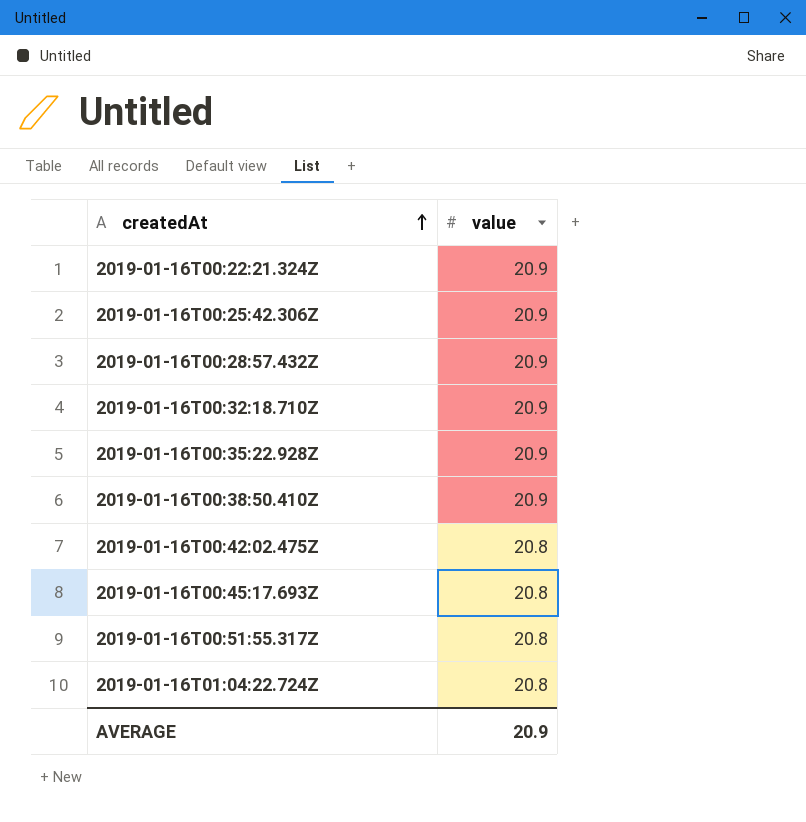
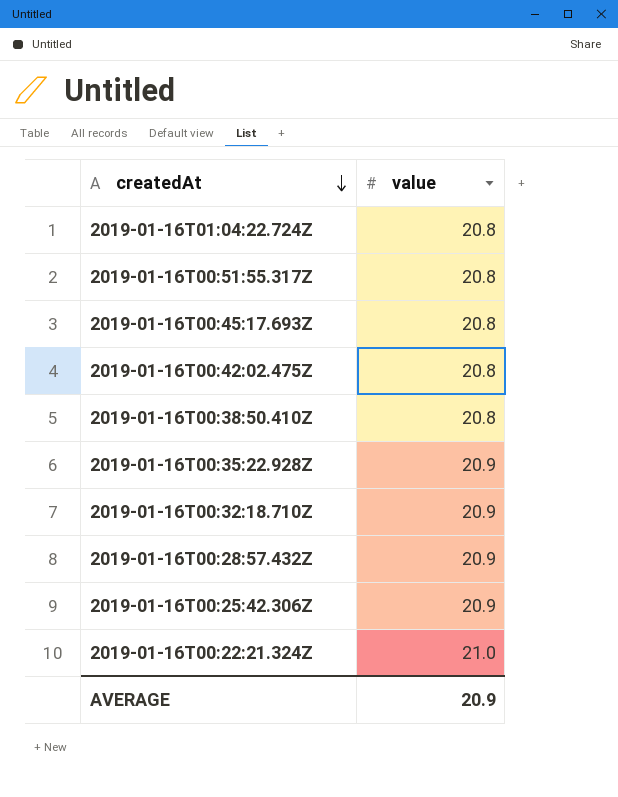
row order: createdAt ascending -> createdAt descending
2019-01-16T00:38:50.410Z | value: 20.9 -> 20.8
2019-01-16T00:22:21.324Z | value: 20.9 -> 21.0

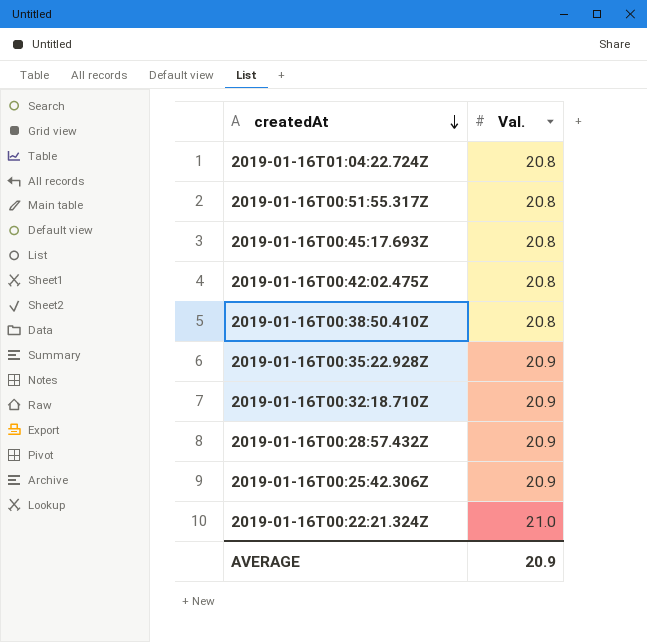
column name: value -> Val.

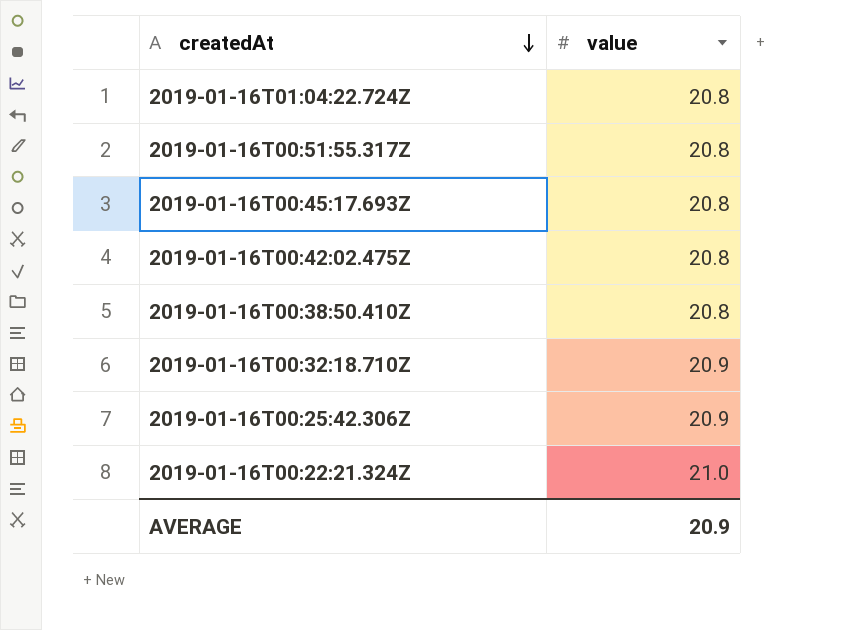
column name: Val. -> value
row 2019-01-16T00:35:22.928Z: 20.9 -> none
row 2019-01-16T00:28:57.432Z: 20.9 -> none

